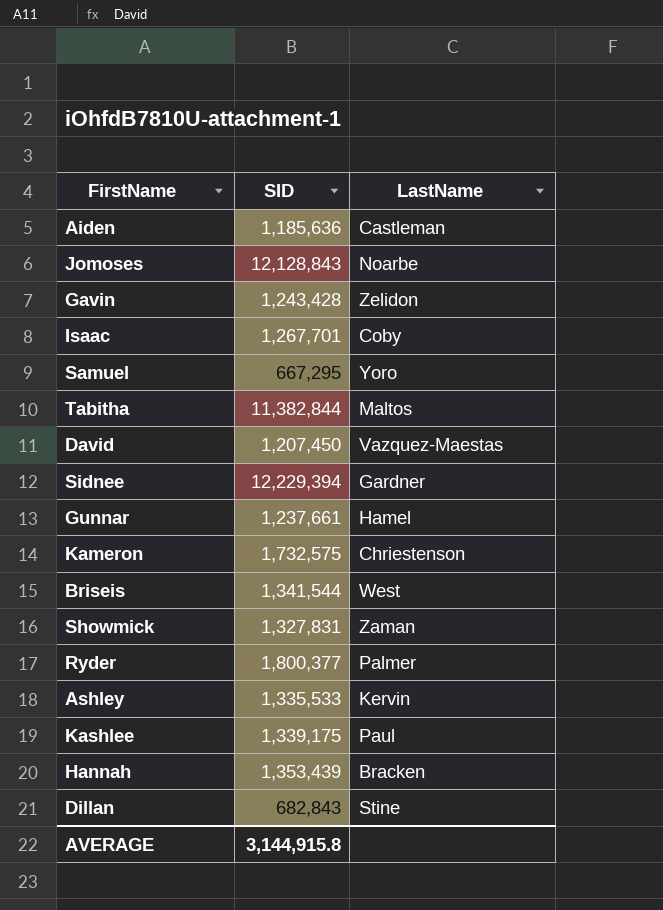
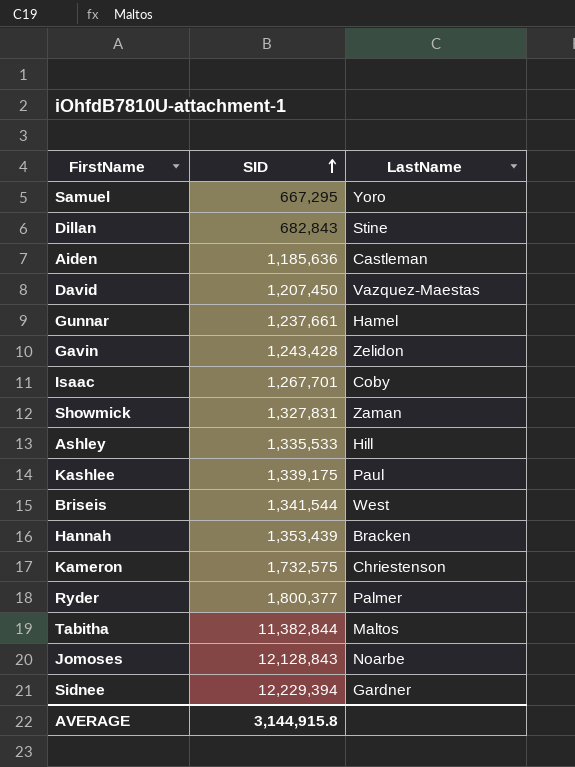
row order: none -> SID ascending
Ashley | LastName: Kervin -> Hill

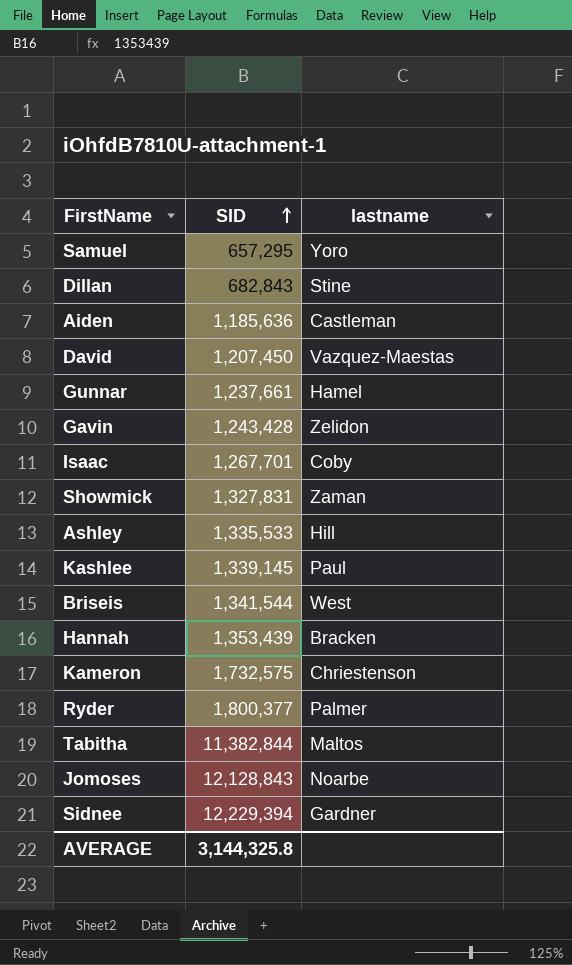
column name: LastName -> lastname
Samuel | SID: 667,295 -> 657,295
Kashlee | SID: 1,339,175 -> 1,339,145
AVERAGE | SID: 3,144,915.8 -> 3,144,325.8

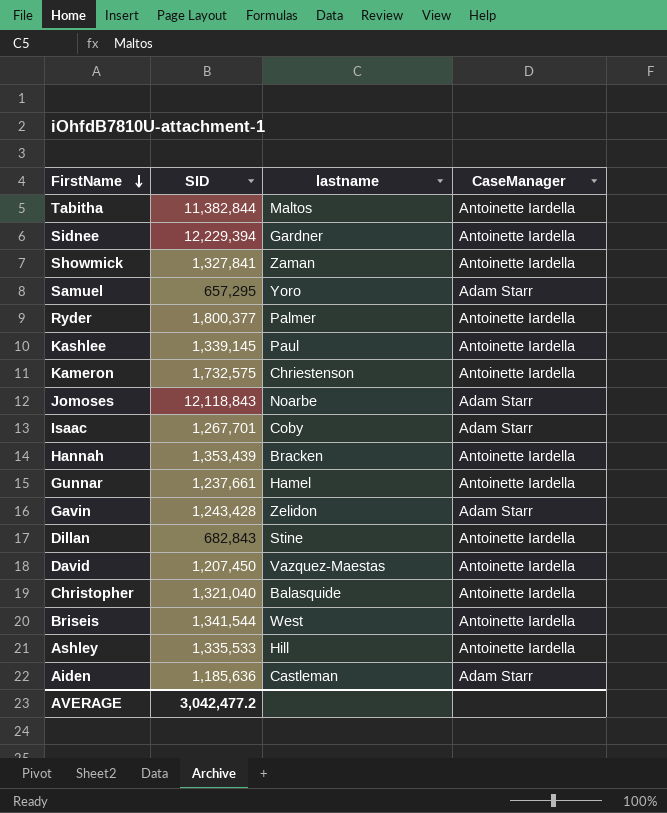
row order: SID ascending -> FirstName descending
column CaseManager | position: none -> 4
Showmick | SID: 1,327,831 -> 1,327,841
Jomoses | SID: 12,128,843 -> 12,118,843
row Christopher: none -> 1,321,040 | Balasquide | Antoinette Iardella
AVERAGE | SID: 3,144,325.8 -> 3,042,477.2

